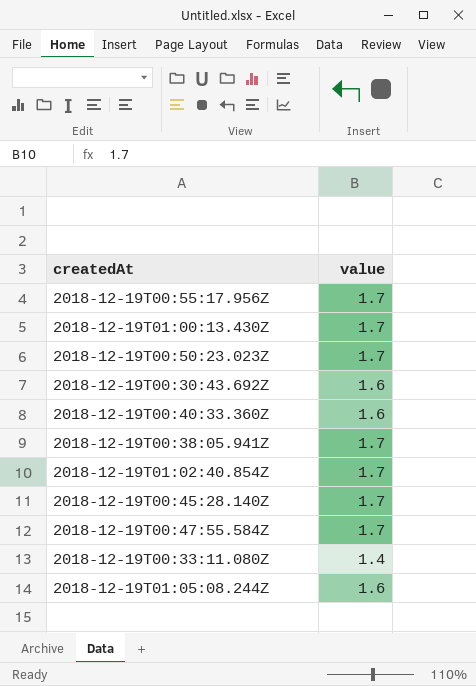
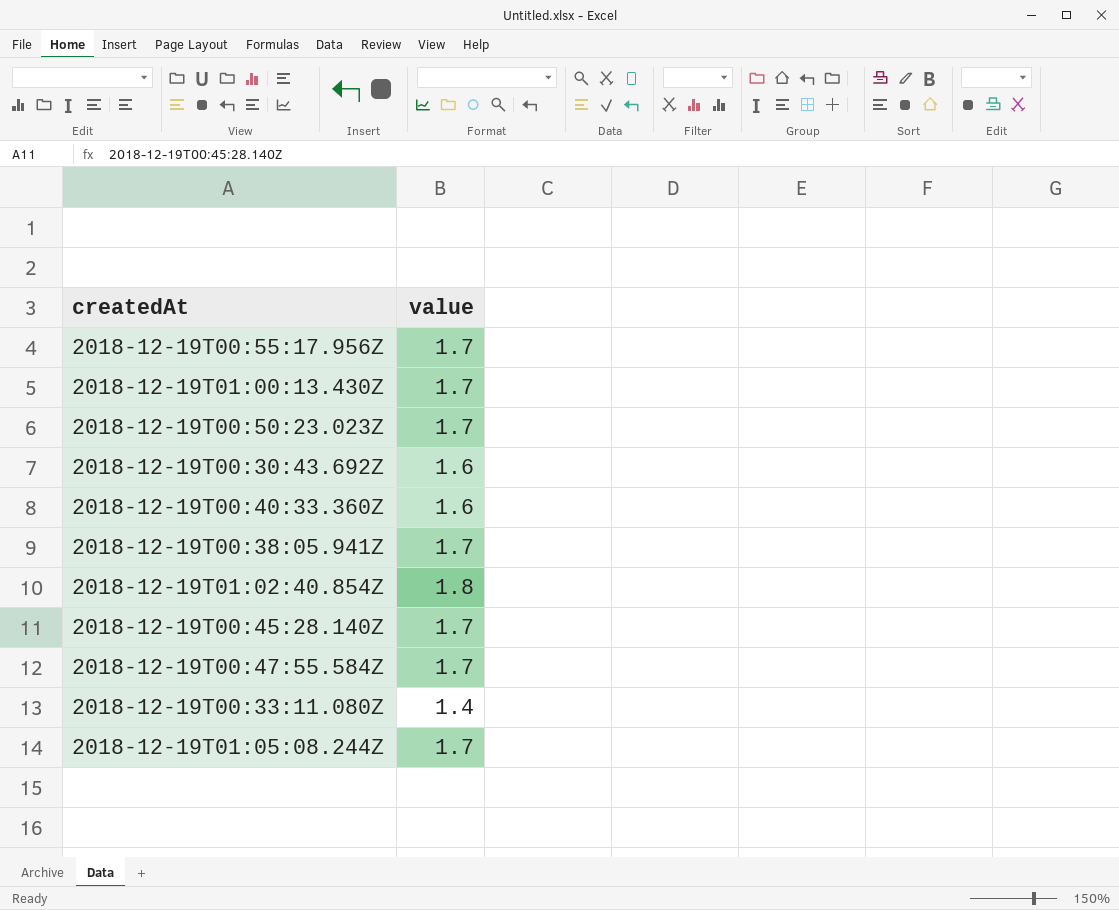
2018-12-19T01:02:40.854Z | value: 1.7 -> 1.8
2018-12-19T01:05:08.244Z | value: 1.6 -> 1.7

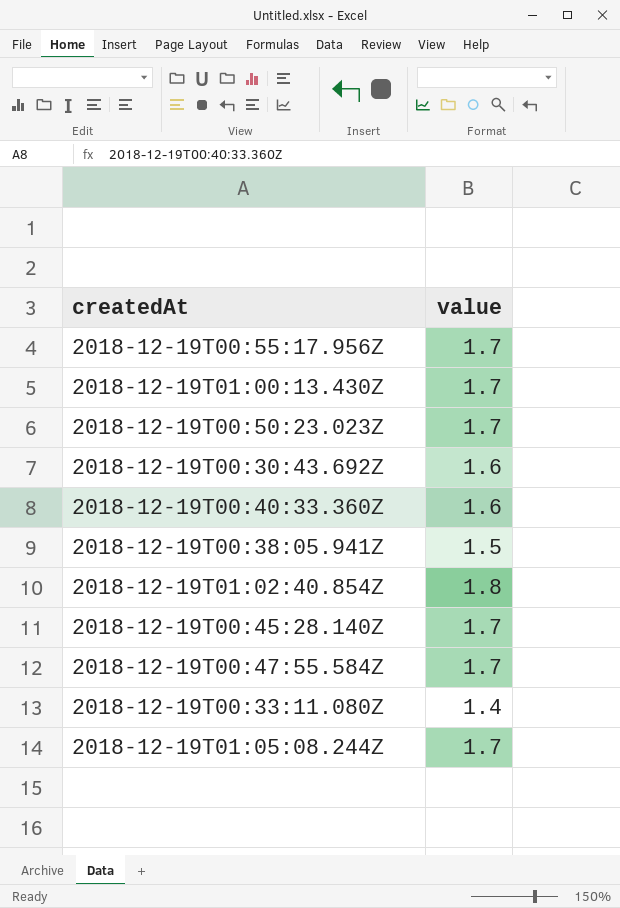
2018-12-19T00:38:05.941Z | value: 1.7 -> 1.5

